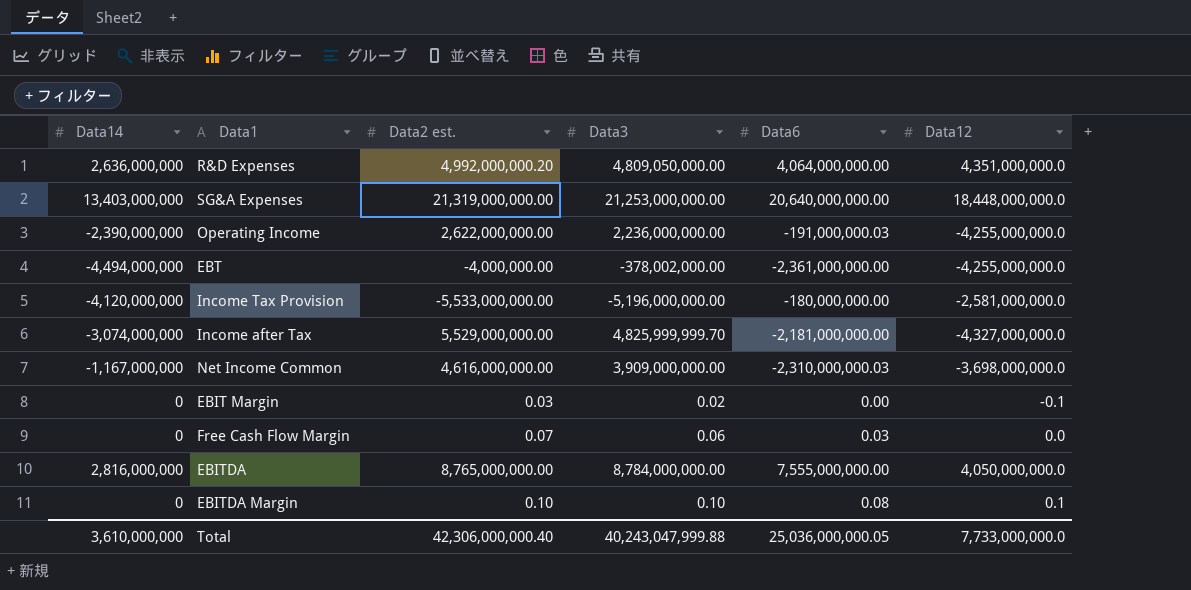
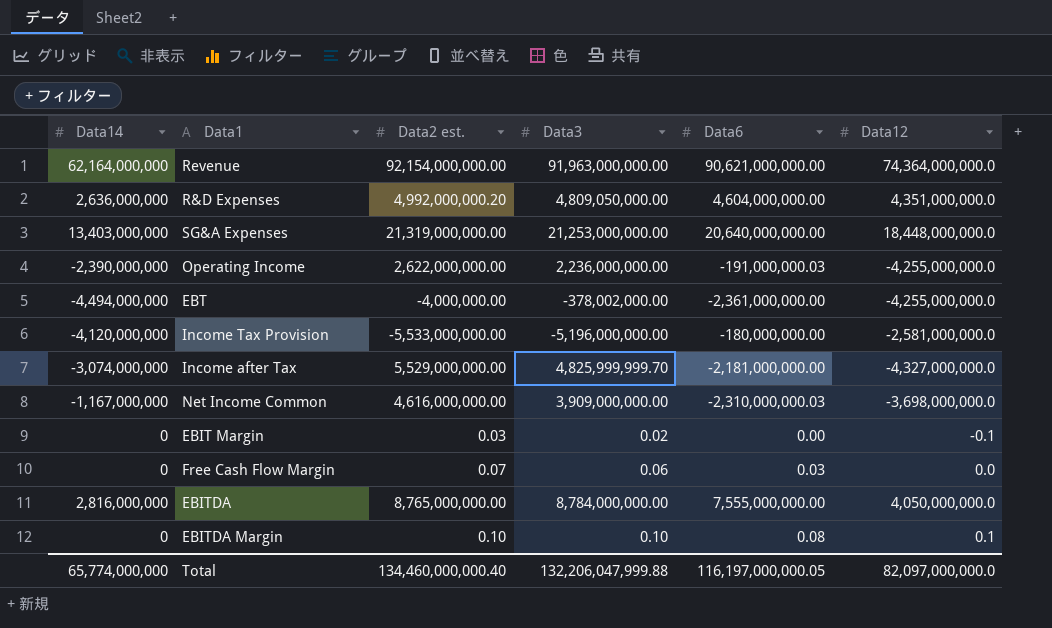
row Revenue: none -> 62,164,000,000 | 92,154,000,000.00 | 91,963,000,000.00 | 90,621,000,000.00 | 74,364,000,000.0
R&D Expenses | Data6: 4,064,000,000.00 -> 4,604,000,000.00
Total | Data14: 3,610,000,000 -> 65,774,000,000
Total | Data2 est.: 42,306,000,000.40 -> 134,460,000,000.40
Total | Data3: 40,243,047,999.88 -> 132,206,047,999.88
Total | Data6: 25,036,000,000.05 -> 116,197,000,000.05
Total | Data12: 7,733,000,000.0 -> 82,097,000,000.0

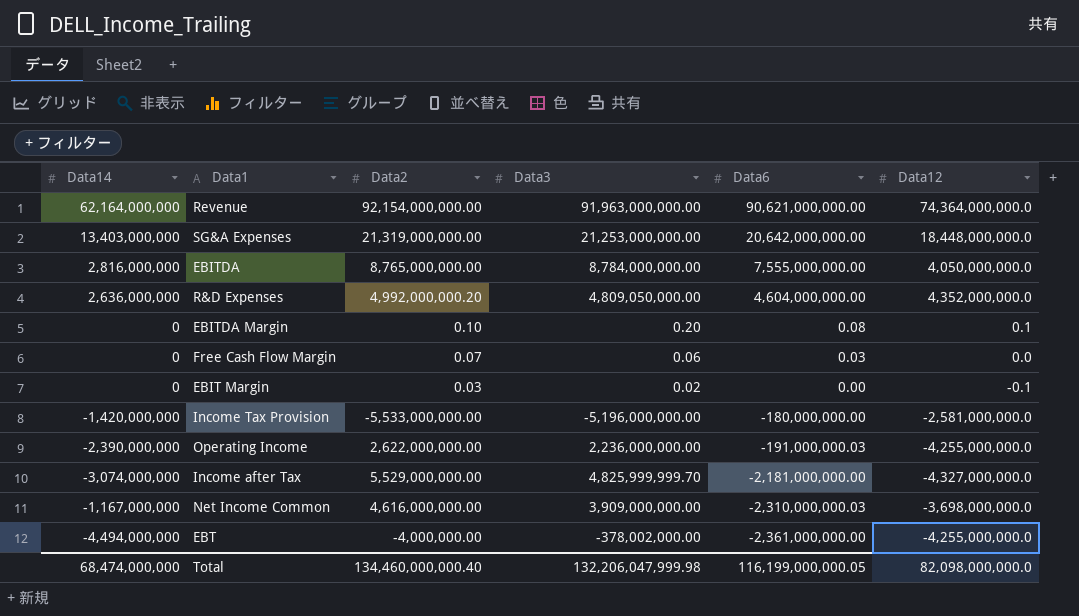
row order: none -> Data6 descending
column name: Data2 est. -> Data2
SG&A Expenses | Data6: 20,640,000,000.00 -> 20,642,000,000.00
R&D Expenses | Data12: 4,351,000,000.0 -> 4,352,000,000.0
EBITDA Margin | Data3: 0.10 -> 0.20
Income Tax Provision | Data14: -4,120,000,000 -> -1,420,000,000
Total | Data14: 65,774,000,000 -> 68,474,000,000
Total | Data3: 132,206,047,999.88 -> 132,206,047,999.98
Total | Data6: 116,197,000,000.05 -> 116,199,000,000.05
Total | Data12: 82,097,000,000.0 -> 82,098,000,000.0

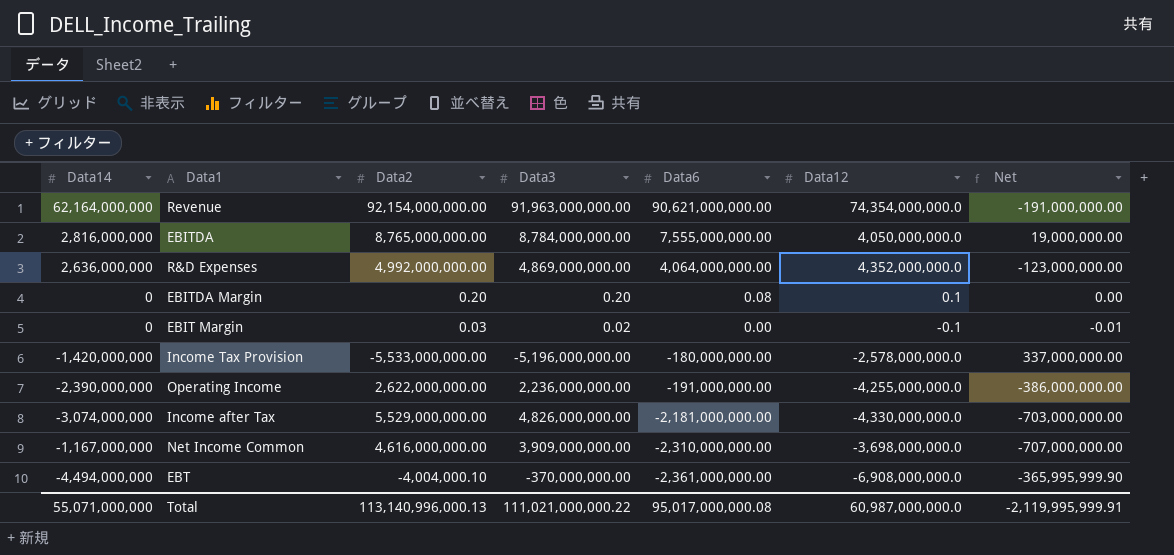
column Net | formula: none -> [Data3] - [Data2]
row SG&A Expenses: 13,403,000,000 | 21,319,000,000.00 | 21,253,000,000.00 | 20,642,000,000.00 | 18,448,000,000.0 -> none
row Free Cash Flow Margin: 0 | 0.07 | 0.06 | 0.03 | 0.0 -> none
Revenue | Data12: 74,364,000,000.0 -> 74,354,000,000.0
R&D Expenses | Data2: 4,992,000,000.20 -> 4,992,000,000.00
R&D Expenses | Data3: 4,809,050,000.00 -> 4,869,000,000.00
R&D Expenses | Data6: 4,604,000,000.00 -> 4,064,000,000.00
EBITDA Margin | Data2: 0.10 -> 0.20
Income Tax Provision | Data12: -2,581,000,000.0 -> -2,578,000,000.0
Operating Income | Data6: -191,000,000.03 -> -191,000,000.00
Income after Tax | Data3: 4,825,999,999.70 -> 4,826,000,000.00
Income after Tax | Data12: -4,327,000,000.0 -> -4,330,000,000.0
Net Income Common | Data6: -2,310,000,000.03 -> -2,310,000,000.00
EBT | Data2: -4,000,000.00 -> -4,004,000.10
EBT | Data3: -378,002,000.00 -> -370,000,000.00
EBT | Data12: -4,255,000,000.0 -> -6,908,000,000.0
Total | Data14: 68,474,000,000 -> 55,071,000,000
Total | Data2: 134,460,000,000.40 -> 113,140,996,000.13
Total | Data3: 132,206,047,999.98 -> 111,021,000,000.22
Total | Data6: 116,199,000,000.05 -> 95,017,000,000.08
Total | Data12: 82,098,000,000.0 -> 60,987,000,000.0

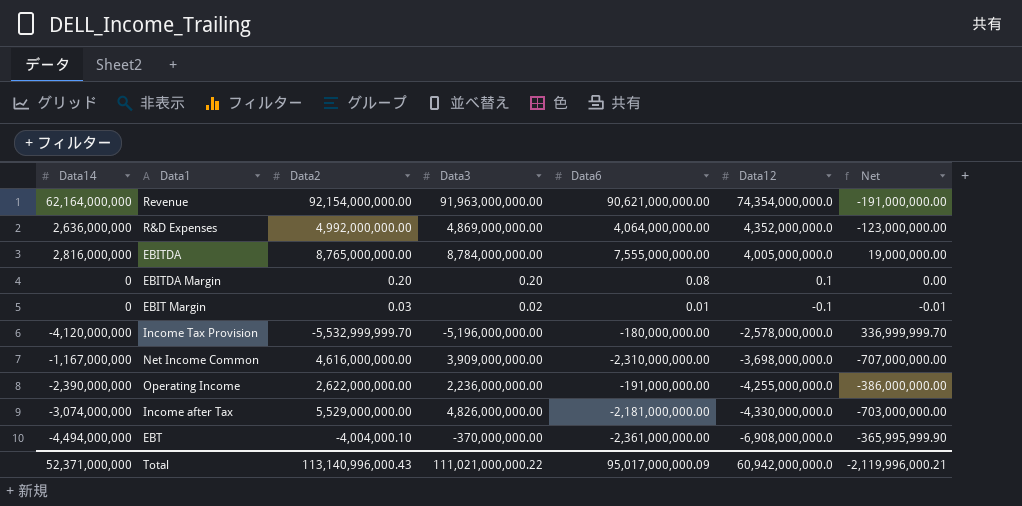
row order: Data6 descending -> Data12 descending
EBITDA | Data12: 4,050,000,000.0 -> 4,005,000,000.0
EBIT Margin | Data6: 0.00 -> 0.01
Income Tax Provision | Data14: -1,420,000,000 -> -4,120,000,000
Income Tax Provision | Data2: -5,533,000,000.00 -> -5,532,999,999.70
Income Tax Provision | Net: 337,000,000.00 -> 336,999,999.70
Total | Data14: 55,071,000,000 -> 52,371,000,000
Total | Data2: 113,140,996,000.13 -> 113,140,996,000.43
Total | Data6: 95,017,000,000.08 -> 95,017,000,000.09
Total | Data12: 60,987,000,000.0 -> 60,942,000,000.0
Total | Net: -2,119,995,999.91 -> -2,119,996,000.21

